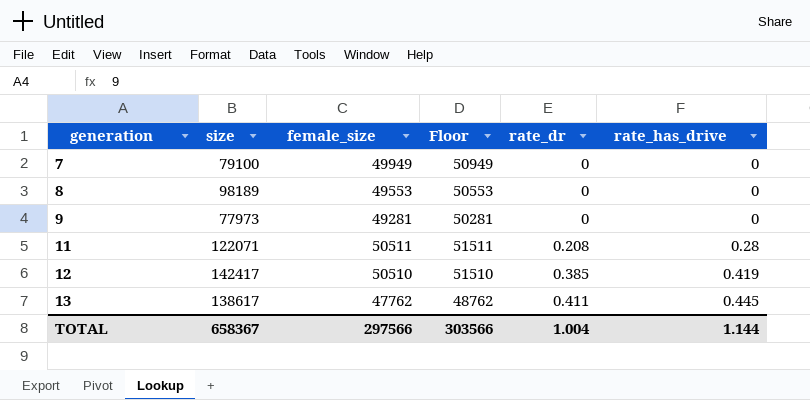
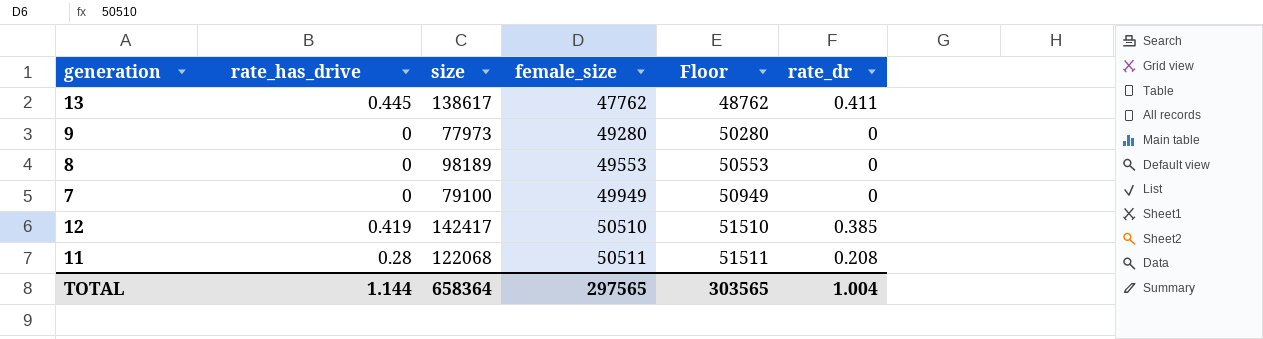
row order: generation ascending -> female_size ascending
column rate_has_drive | position: 6 -> 2
9 | female_size: 49281 -> 49280
9 | Floor: 50281 -> 50280
11 | size: 122071 -> 122068
TOTAL | size: 658367 -> 658364
TOTAL | female_size: 297566 -> 297565
TOTAL | Floor: 303566 -> 303565

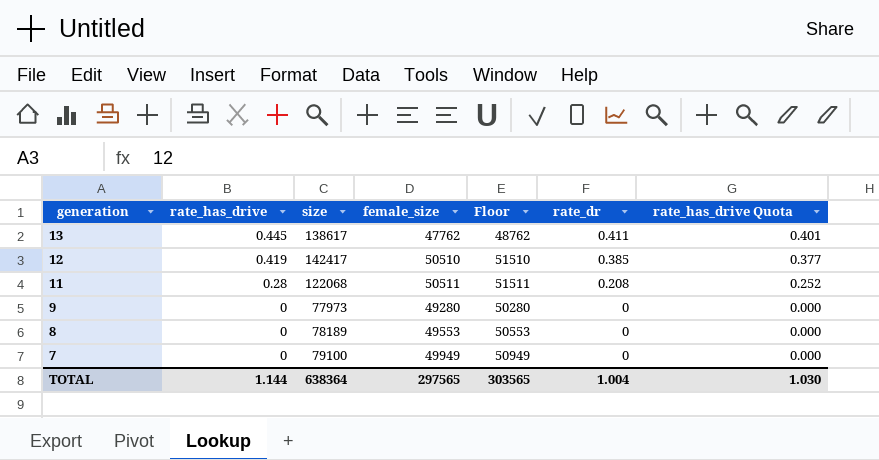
row order: female_size ascending -> generation descending
column rate_has_drive Quota | formula: none -> [rate_has_drive] * 0.9
8 | size: 98189 -> 78189
TOTAL | size: 658364 -> 638364

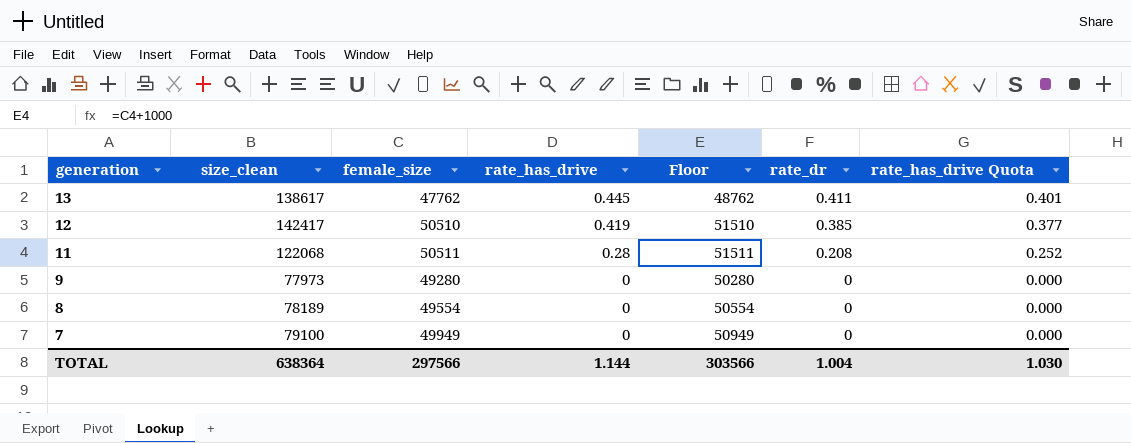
column name: size -> size_clean
column rate_has_drive | position: 2 -> 4
8 | female_size: 49553 -> 49554
8 | Floor: 50553 -> 50554
TOTAL | female_size: 297565 -> 297566
TOTAL | Floor: 303565 -> 303566

